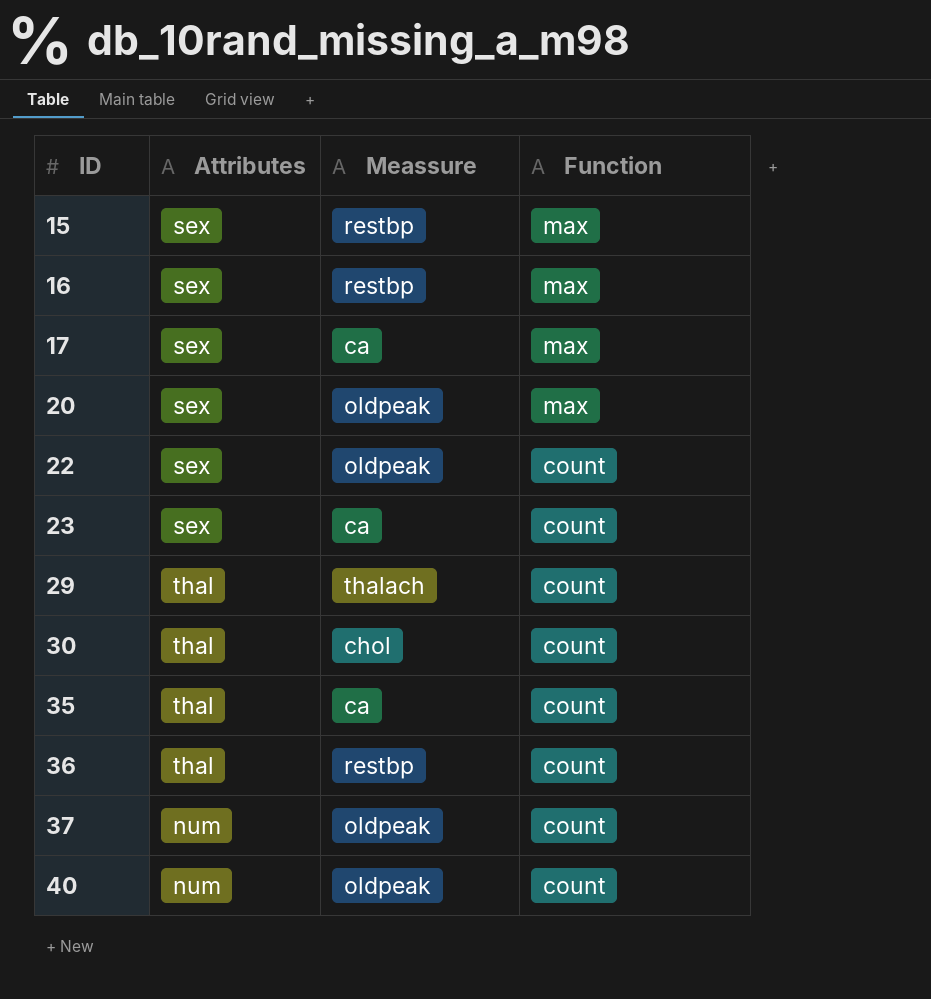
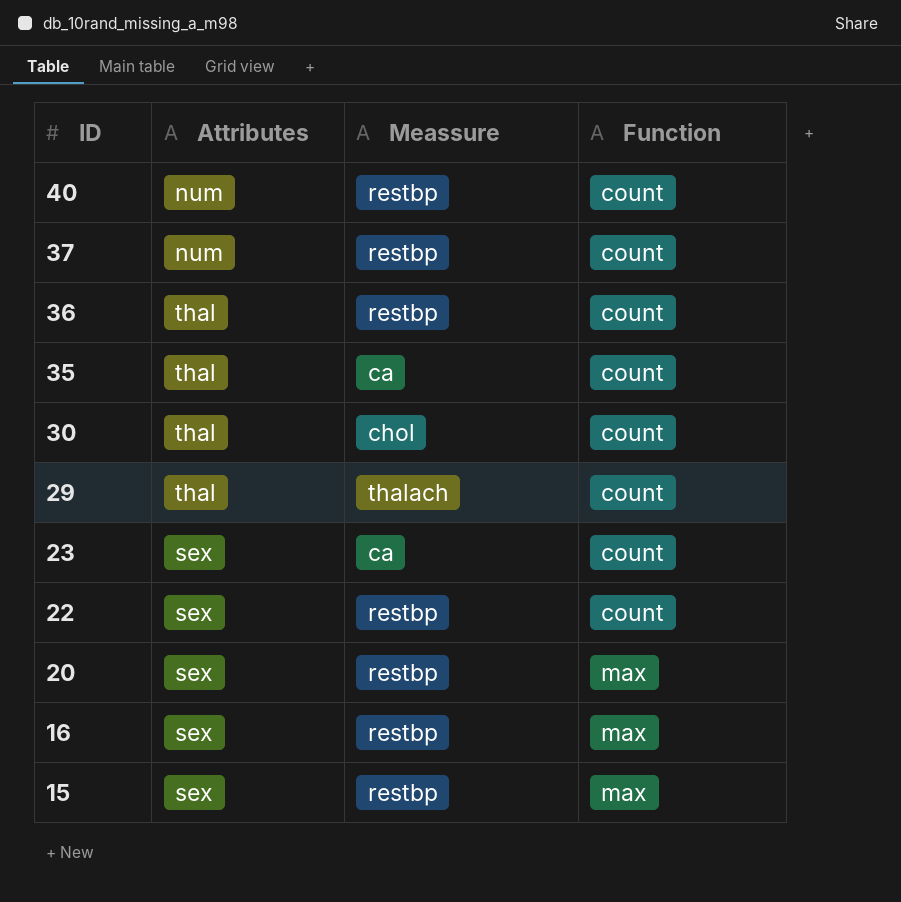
row order: ID ascending -> ID descending
row 17: sex | ca | max -> none
40 | Meassure: oldpeak -> restbp
37 | Meassure: oldpeak -> restbp
22 | Meassure: oldpeak -> restbp
20 | Meassure: oldpeak -> restbp

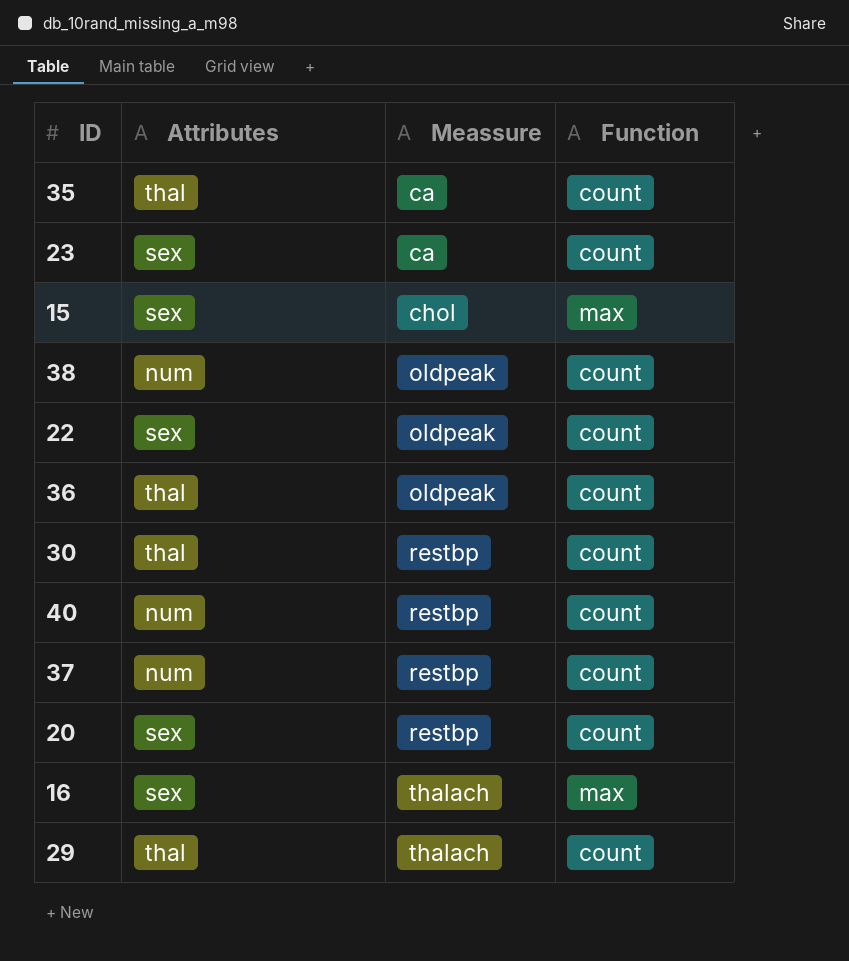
row order: ID descending -> Meassure ascending
15 | Meassure: restbp -> chol
row 38: none -> num | oldpeak | count
22 | Meassure: restbp -> oldpeak
36 | Meassure: restbp -> oldpeak
30 | Meassure: chol -> restbp
20 | Function: max -> count
16 | Meassure: restbp -> thalach

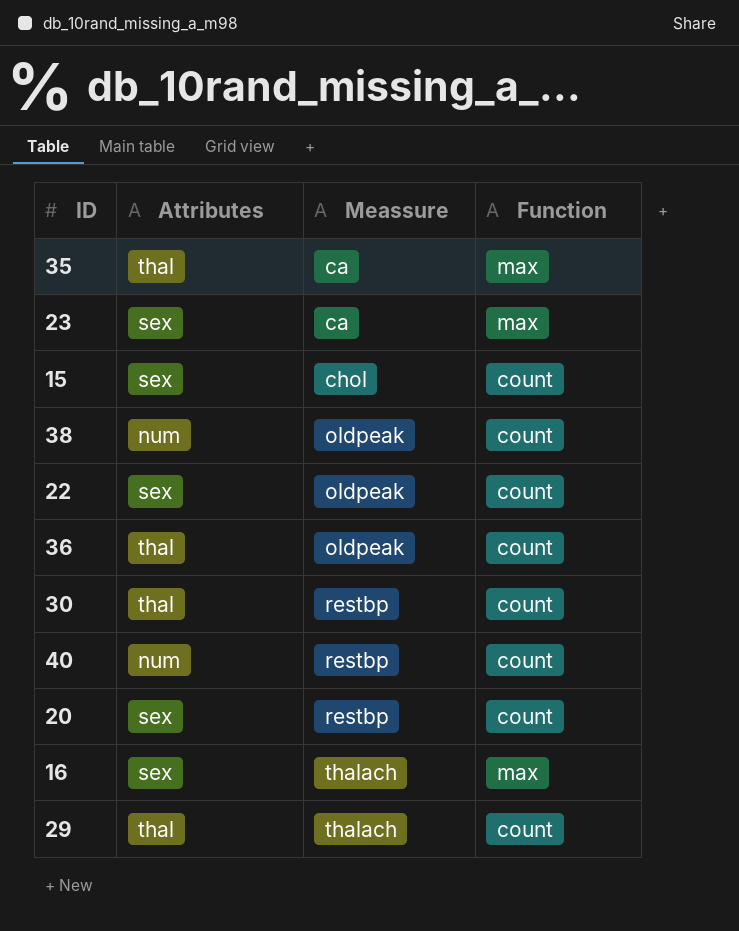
row 37: num | restbp | count -> none
35 | Function: count -> max
23 | Function: count -> max
15 | Function: max -> count

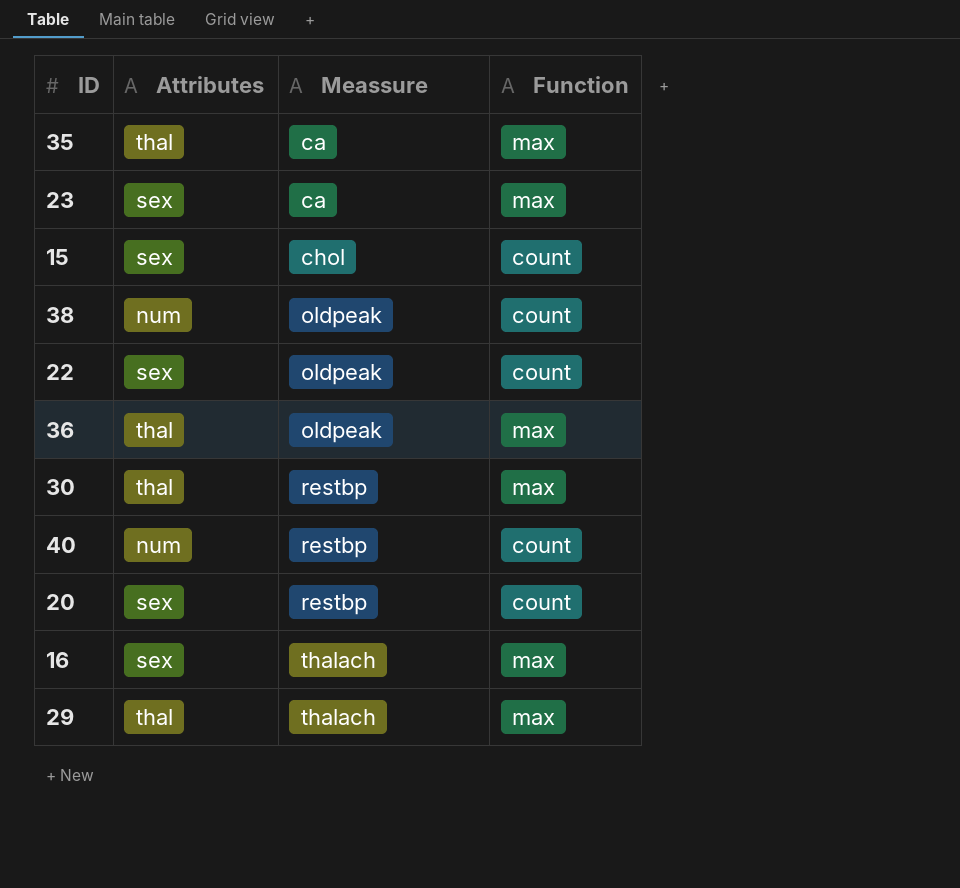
36 | Function: count -> max
30 | Function: count -> max
29 | Function: count -> max

